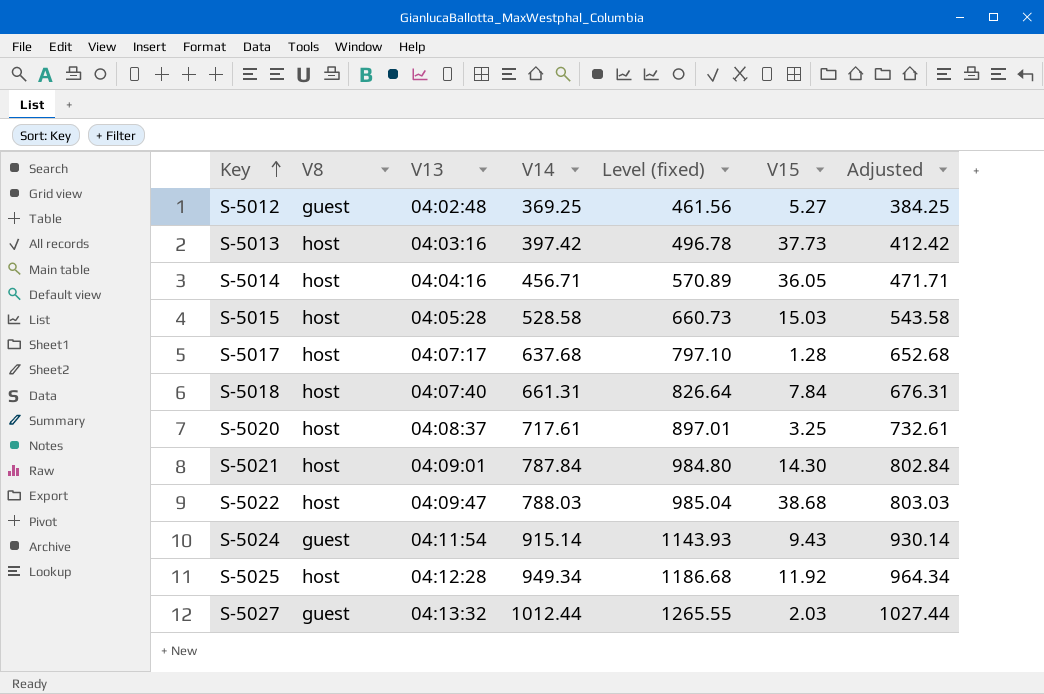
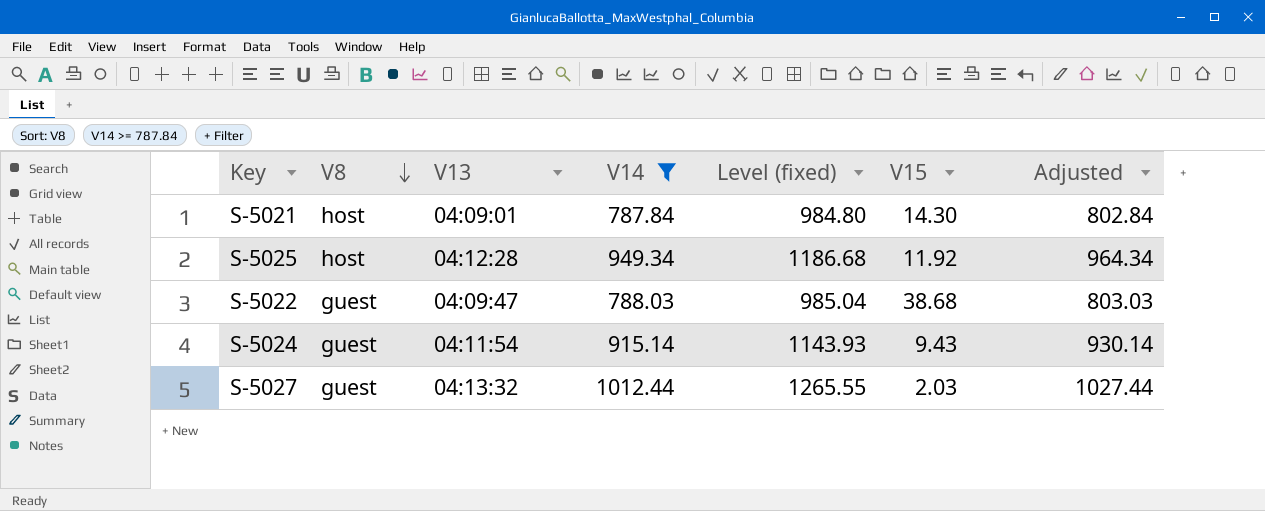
filter: none -> V14 >= 787.84
row order: Key ascending -> V8 descending
S-5022 | V8: host -> guest

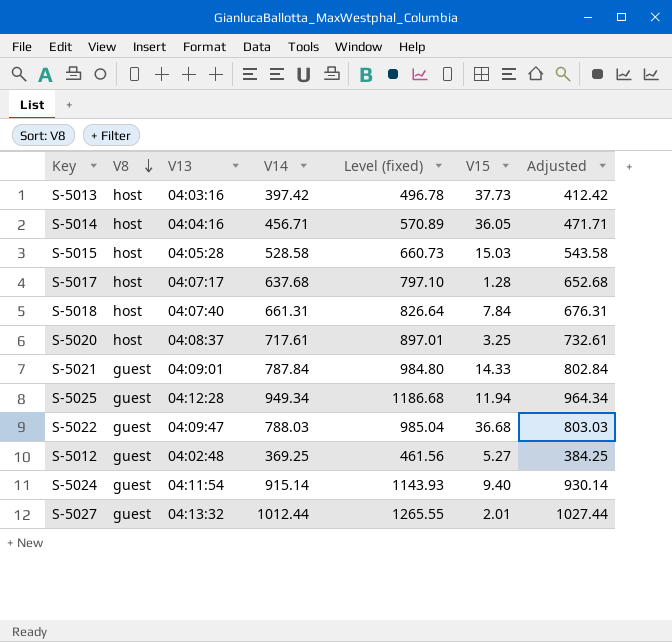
filter: V14 >= 787.84 -> none
S-5021 | V8: host -> guest
S-5021 | V15: 14.30 -> 14.33
S-5025 | V8: host -> guest
S-5025 | V15: 11.92 -> 11.94
S-5022 | V15: 38.68 -> 36.68
S-5024 | V15: 9.43 -> 9.40
S-5027 | V15: 2.03 -> 2.01

